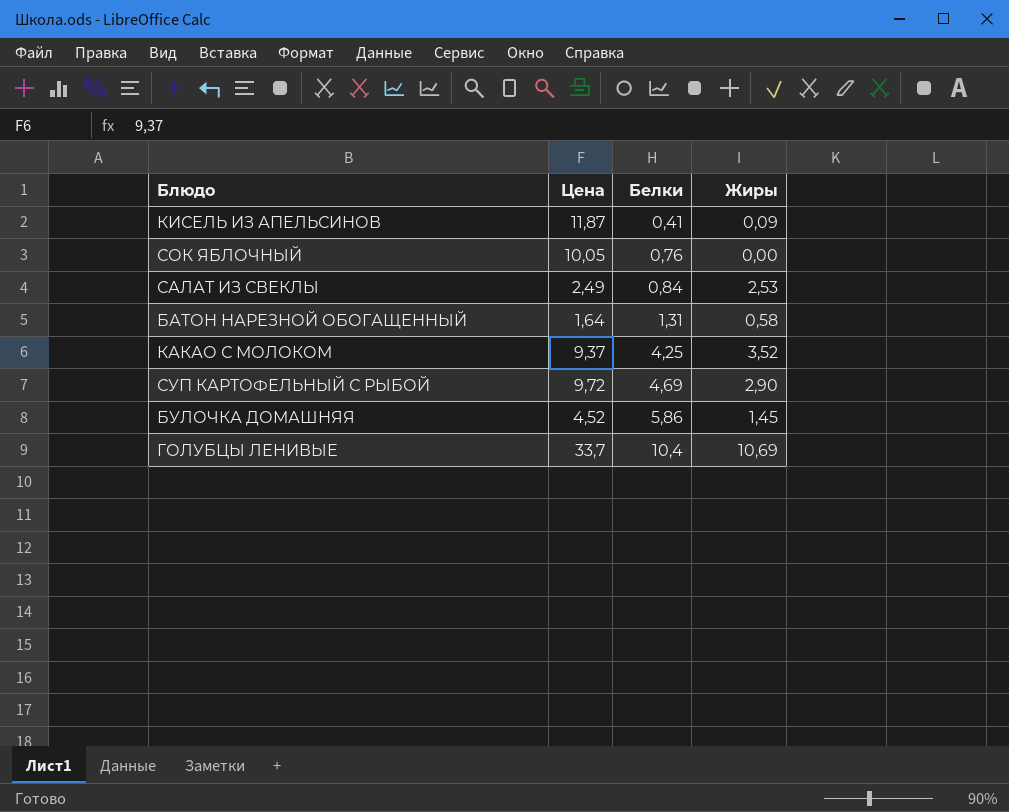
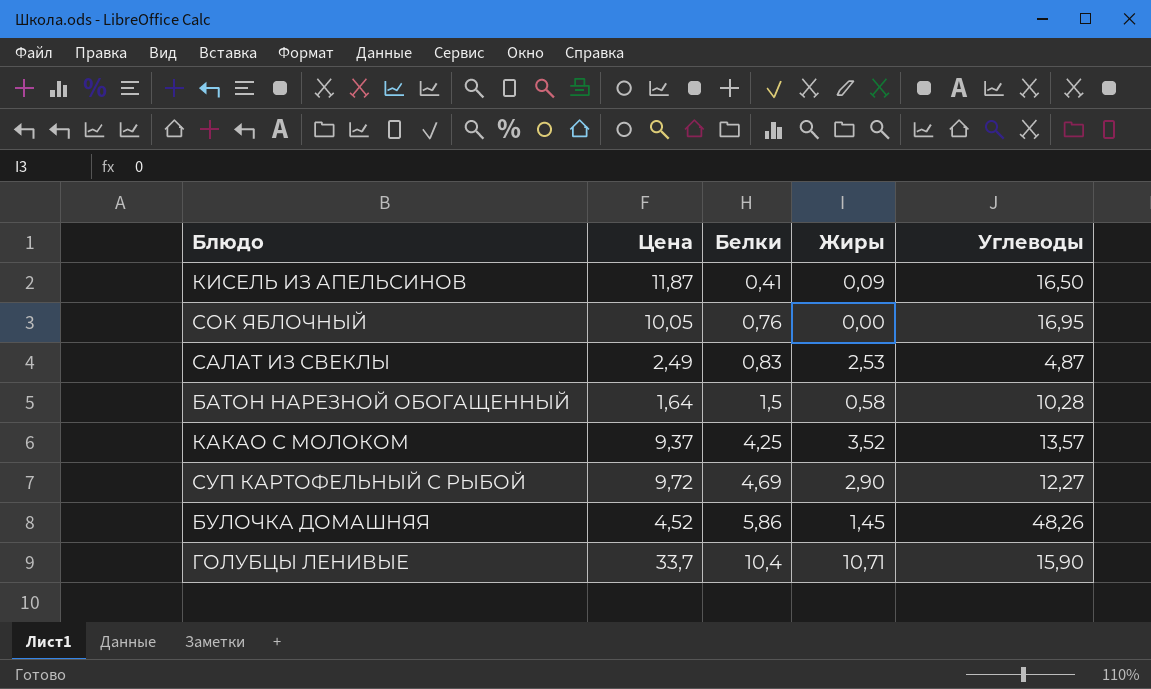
column Углеводы | position: none -> 5
САЛАТ ИЗ СВЕКЛЫ | Белки: 0,84 -> 0,83
БАТОН НАРЕЗНОЙ ОБОГАЩЕННЫЙ | Белки: 1,31 -> 1,5
ГОЛУБЦЫ ЛЕНИВЫЕ | Жиры: 10,69 -> 10,71

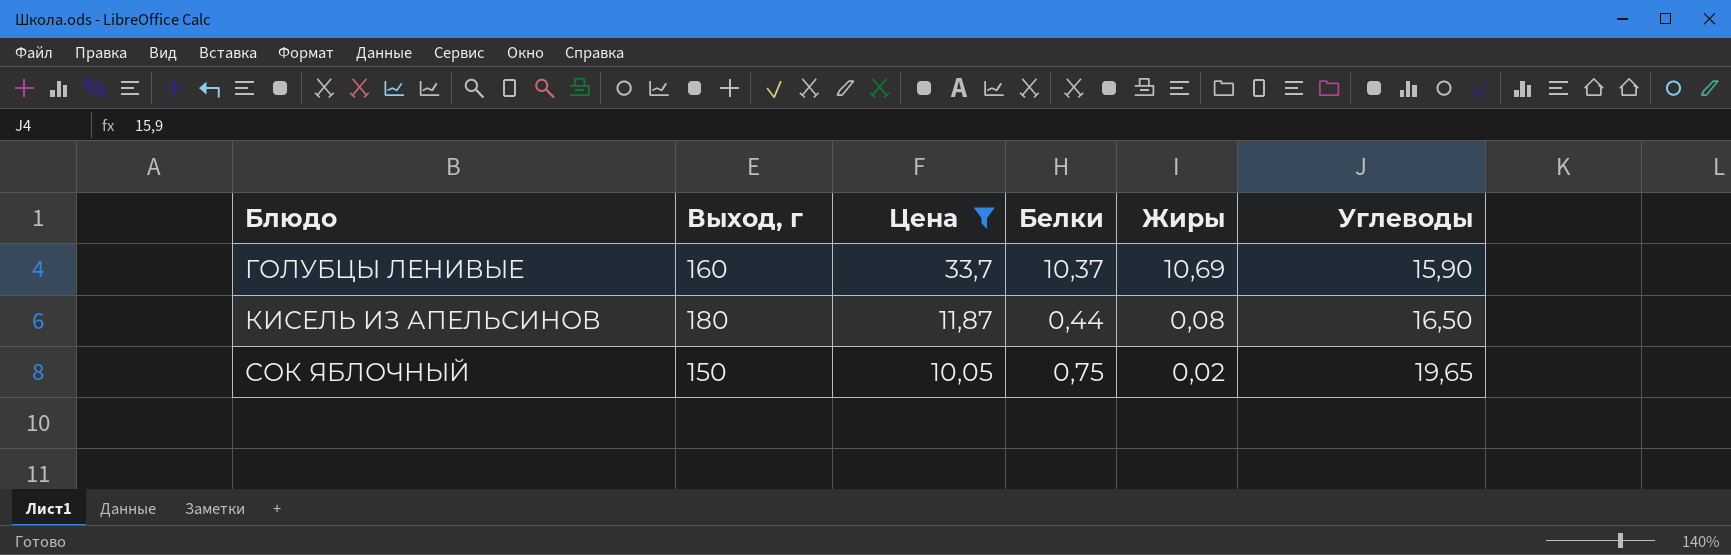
filter: none -> Цена >= 10,05
row order: Белки ascending -> Блюдо ascending
column Выход, г | position: none -> 2
ГОЛУБЦЫ ЛЕНИВЫЕ | Белки: 10,4 -> 10,37
ГОЛУБЦЫ ЛЕНИВЫЕ | Жиры: 10,71 -> 10,69
КИСЕЛЬ ИЗ АПЕЛЬСИНОВ | Белки: 0,41 -> 0,44
КИСЕЛЬ ИЗ АПЕЛЬСИНОВ | Жиры: 0,09 -> 0,08
СОК ЯБЛОЧНЫЙ | Белки: 0,76 -> 0,75
СОК ЯБЛОЧНЫЙ | Жиры: 0,00 -> 0,02
СОК ЯБЛОЧНЫЙ | Углеводы: 16,95 -> 19,65

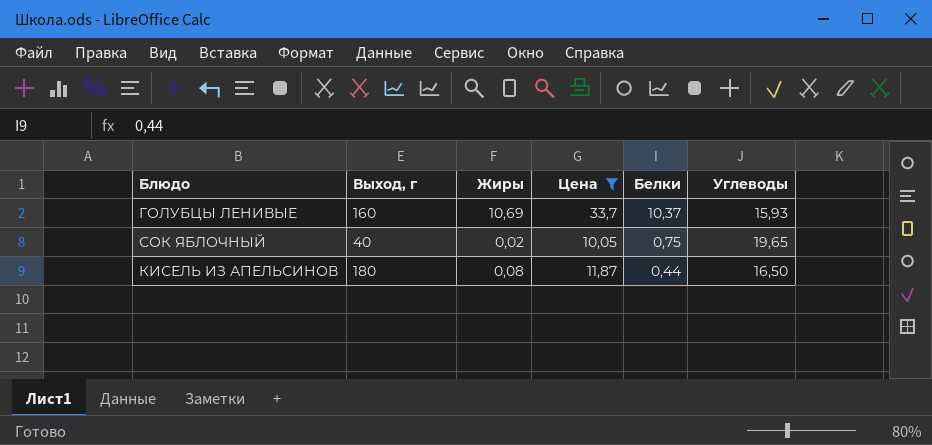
row order: Блюдо ascending -> Белки descending
column Жиры | position: 5 -> 3
ГОЛУБЦЫ ЛЕНИВЫЕ | Углеводы: 15,90 -> 15,93
СОК ЯБЛОЧНЫЙ | Выход, г: 150 -> 40

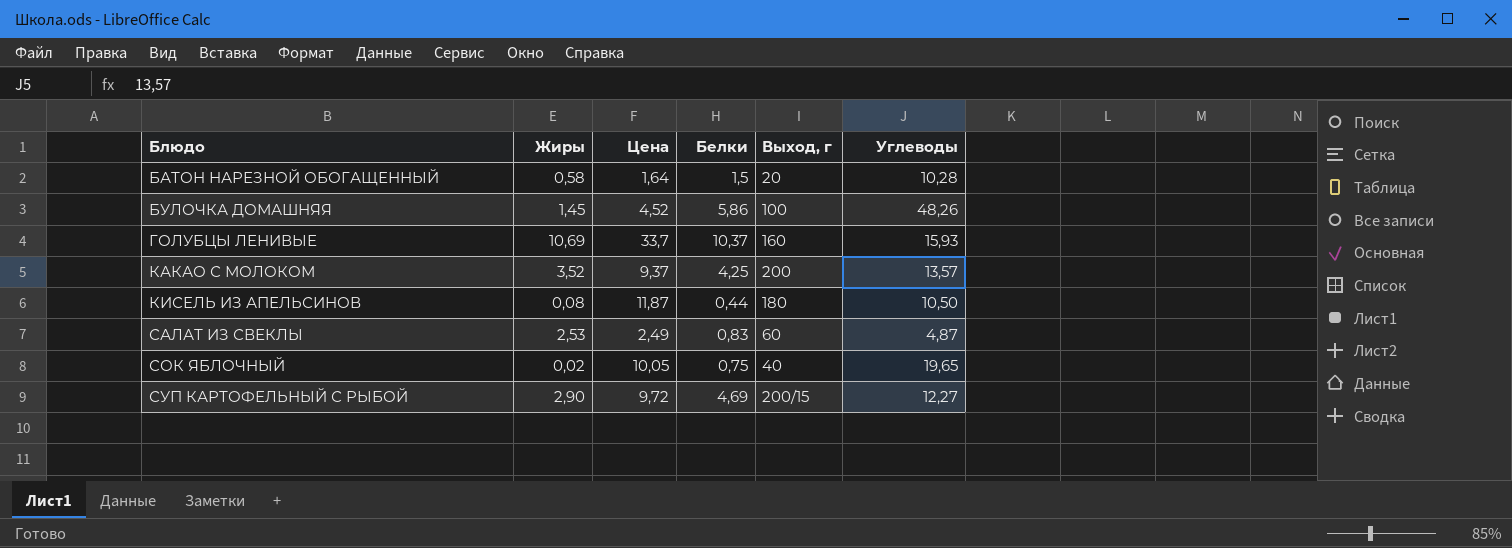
filter: Цена >= 10,05 -> none
row order: Белки descending -> Блюдо ascending
column Выход, г | position: 2 -> 5
КИСЕЛЬ ИЗ АПЕЛЬСИНОВ | Углеводы: 16,50 -> 10,50

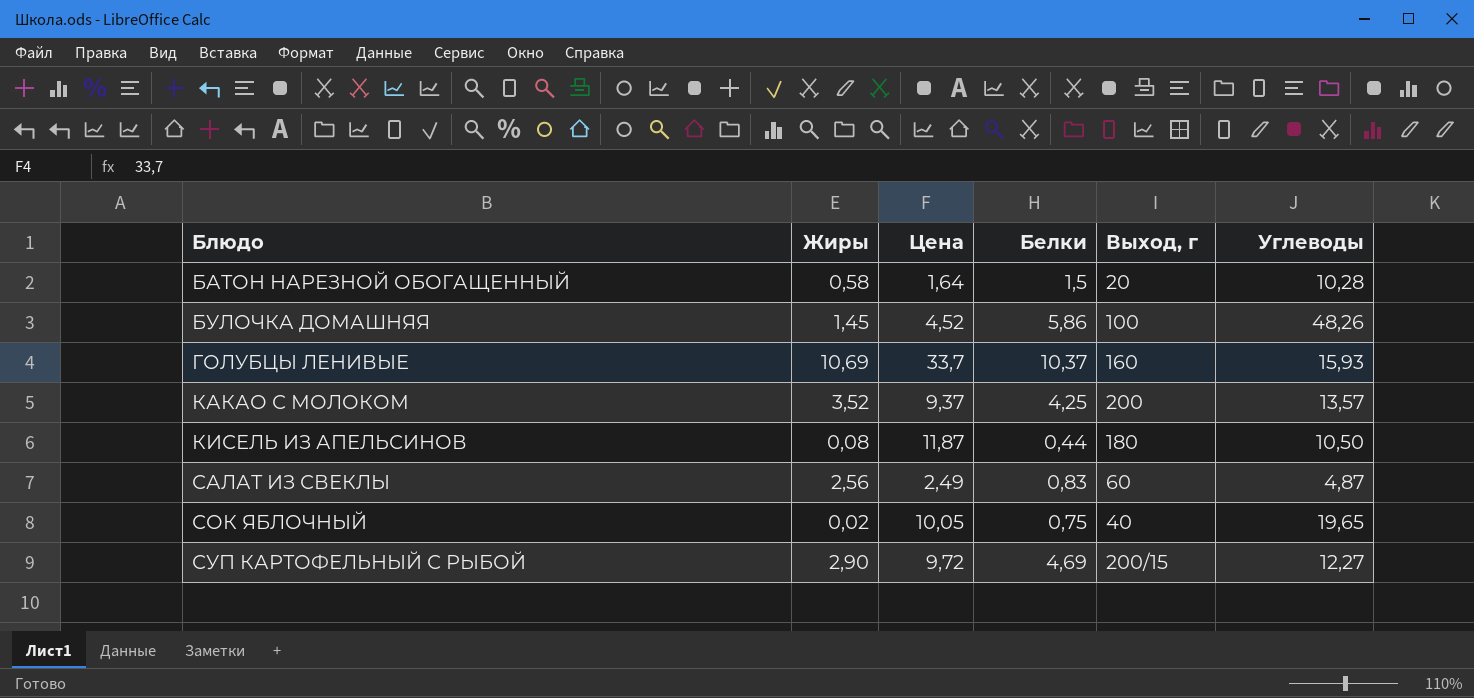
САЛАТ ИЗ СВЕКЛЫ | Жиры: 2,53 -> 2,56

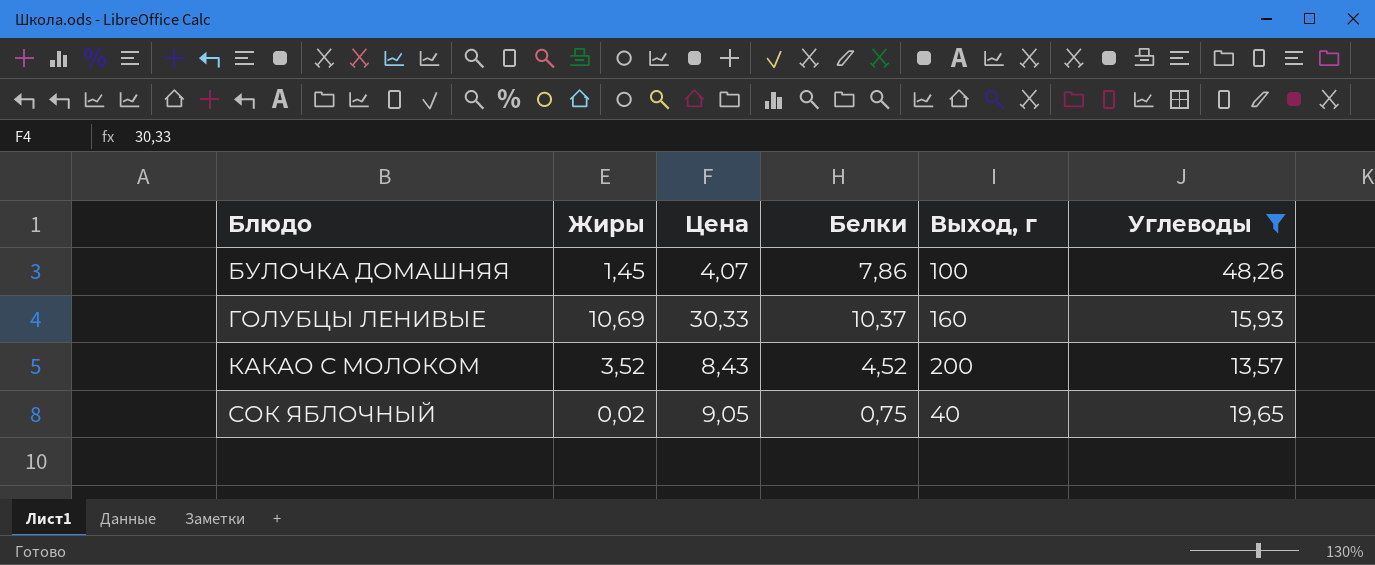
filter: none -> Углеводы >= 13,57
БУЛОЧКА ДОМАШНЯЯ | Цена: 4,52 -> 4,07
БУЛОЧКА ДОМАШНЯЯ | Белки: 5,86 -> 7,86
ГОЛУБЦЫ ЛЕНИВЫЕ | Цена: 33,7 -> 30,33
КАКАО С МОЛОКОМ | Цена: 9,37 -> 8,43
КАКАО С МОЛОКОМ | Белки: 4,25 -> 4,52
СОК ЯБЛОЧНЫЙ | Цена: 10,05 -> 9,05

